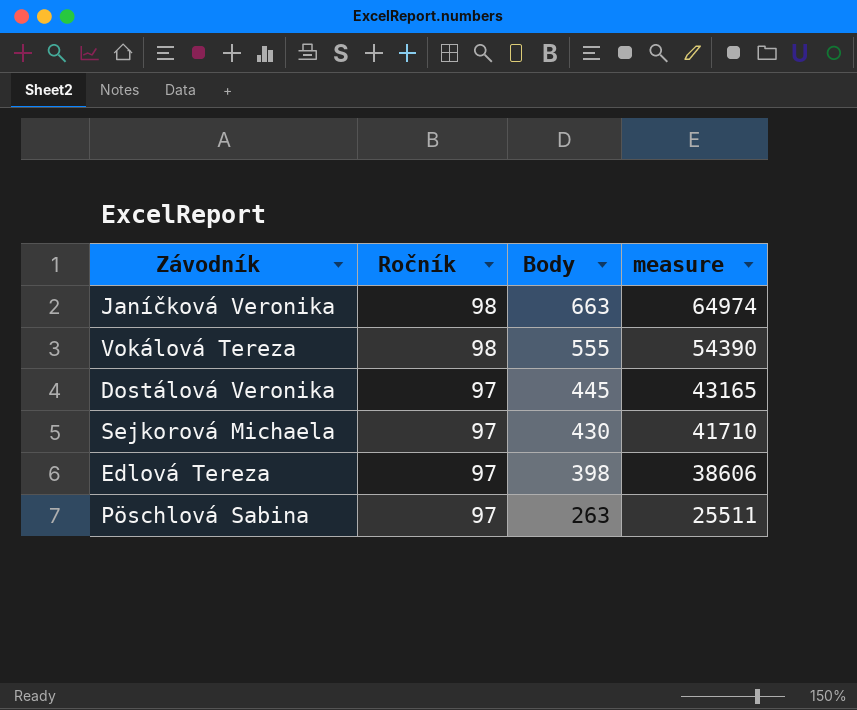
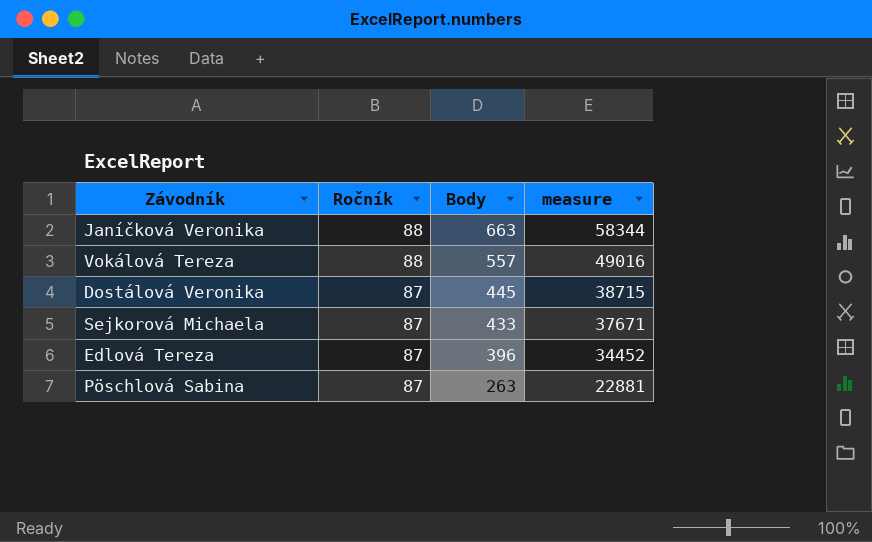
Janíčková Veronika | Ročník: 98 -> 88
Janíčková Veronika | measure: 64974 -> 58344
Vokálová Tereza | Ročník: 98 -> 88
Vokálová Tereza | Body: 555 -> 557
Vokálová Tereza | measure: 54390 -> 49016
Dostálová Veronika | Ročník: 97 -> 87
Dostálová Veronika | measure: 43165 -> 38715
Sejkorová Michaela | Ročník: 97 -> 87
Sejkorová Michaela | Body: 430 -> 433
Sejkorová Michaela | measure: 41710 -> 37671
Edlová Tereza | Ročník: 97 -> 87
Edlová Tereza | Body: 398 -> 396
Edlová Tereza | measure: 38606 -> 34452
Pöschlová Sabina | Ročník: 97 -> 87
Pöschlová Sabina | measure: 25511 -> 22881

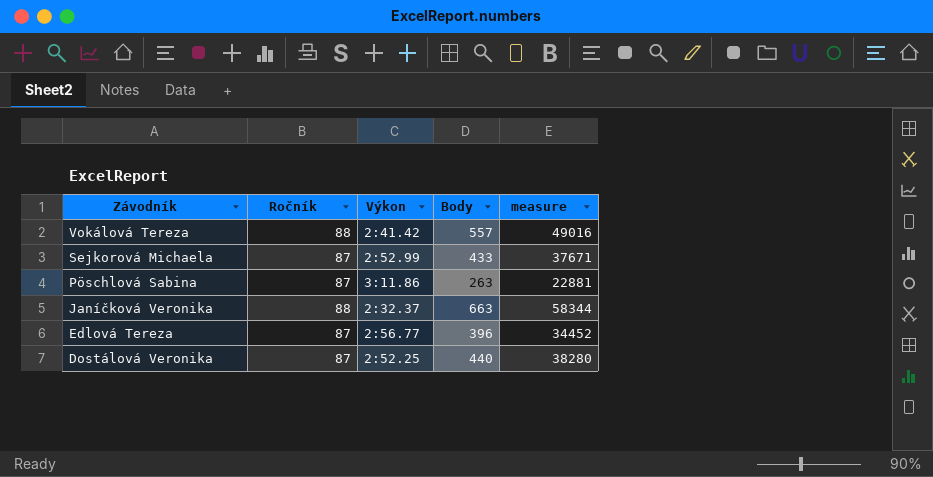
row order: Ročník descending -> Závodník descending
column Výkon | position: none -> 3
Dostálová Veronika | Body: 445 -> 440
Dostálová Veronika | measure: 38715 -> 38280

